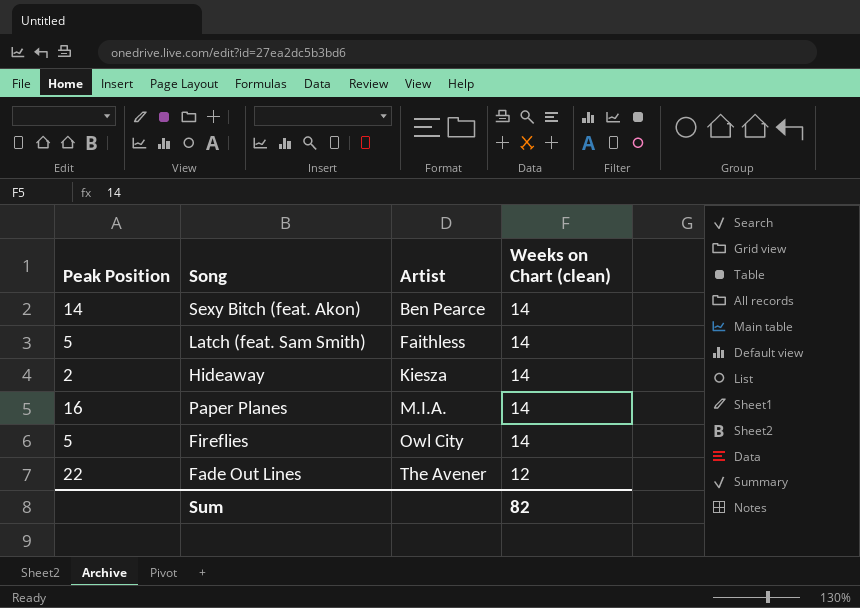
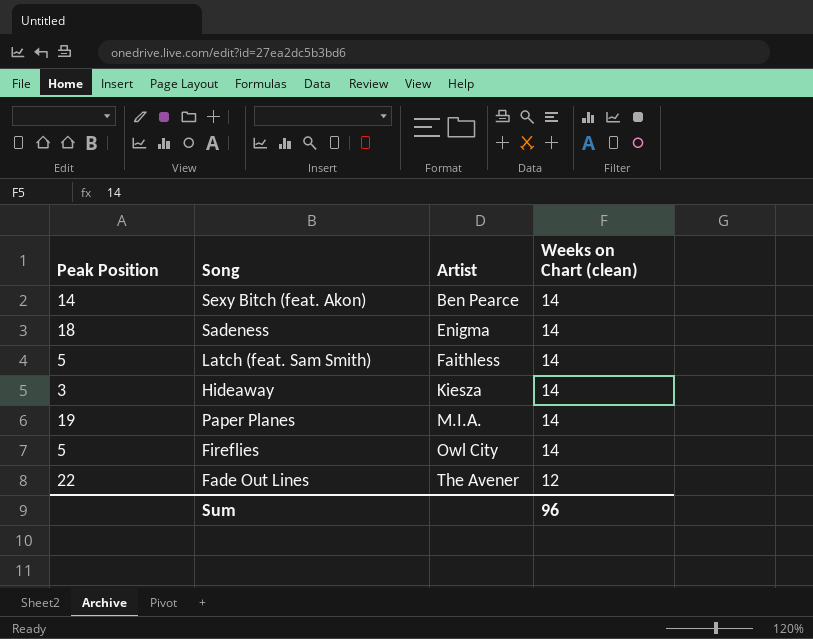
row Sadeness: none -> 18 | Enigma | 14
Hideaway | Peak Position: 2 -> 3
Paper Planes | Peak Position: 16 -> 19
Sum | Weeks on Chart (clean): 82 -> 96

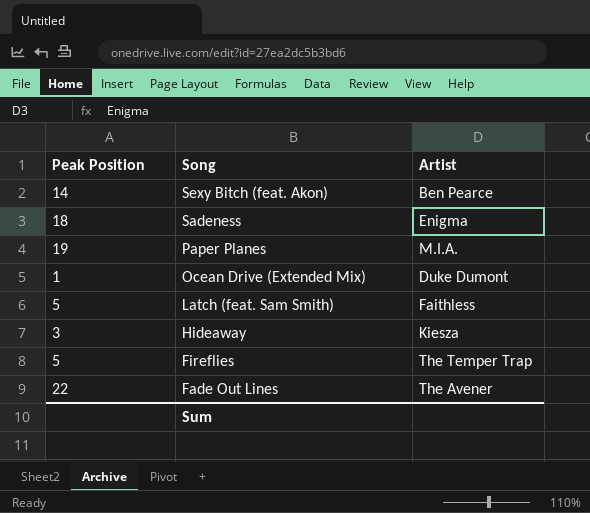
row order: Artist ascending -> Song descending
column Weeks on Chart (clean) | position: 4 -> none
row Ocean Drive (Extended Mix): none -> 1 | Duke Dumont
Fireflies | Artist: Owl City -> The Temper Trap

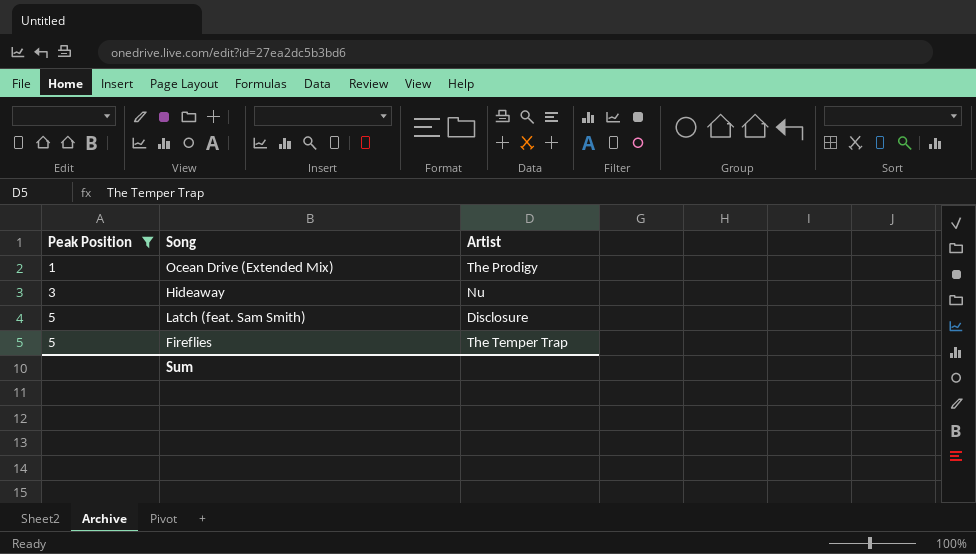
filter: none -> Peak Position <= 5
row order: Song descending -> Peak Position ascending
Ocean Drive (Extended Mix) | Artist: Duke Dumont -> The Prodigy
Hideaway | Artist: Kiesza -> Nu
Latch (feat. Sam Smith) | Artist: Faithless -> Disclosure

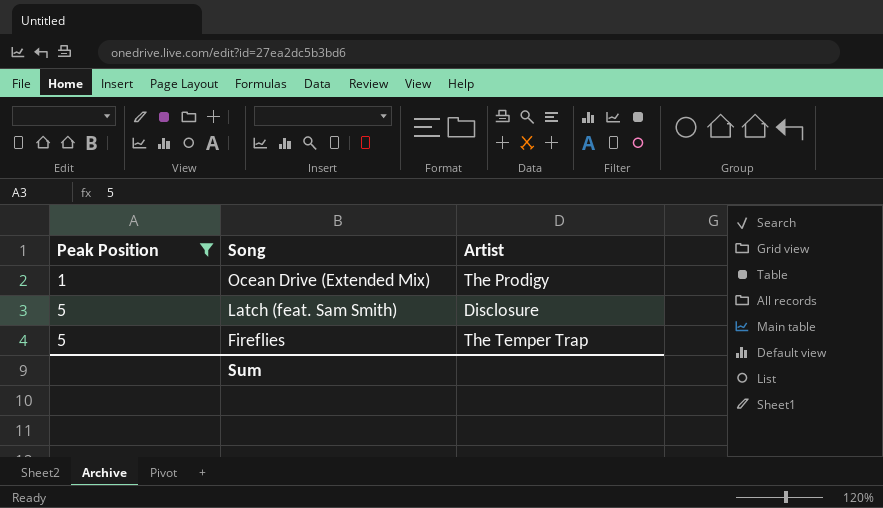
row Hideaway: 3 | Nu -> none

